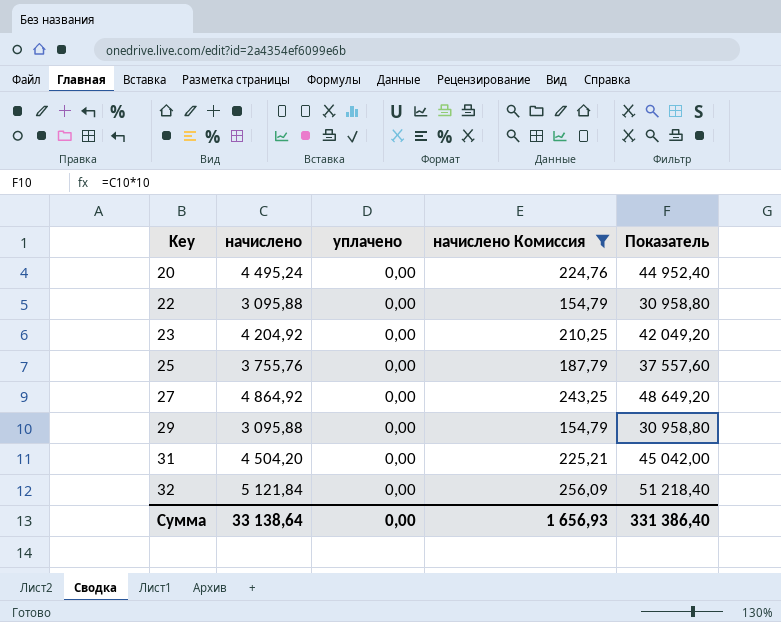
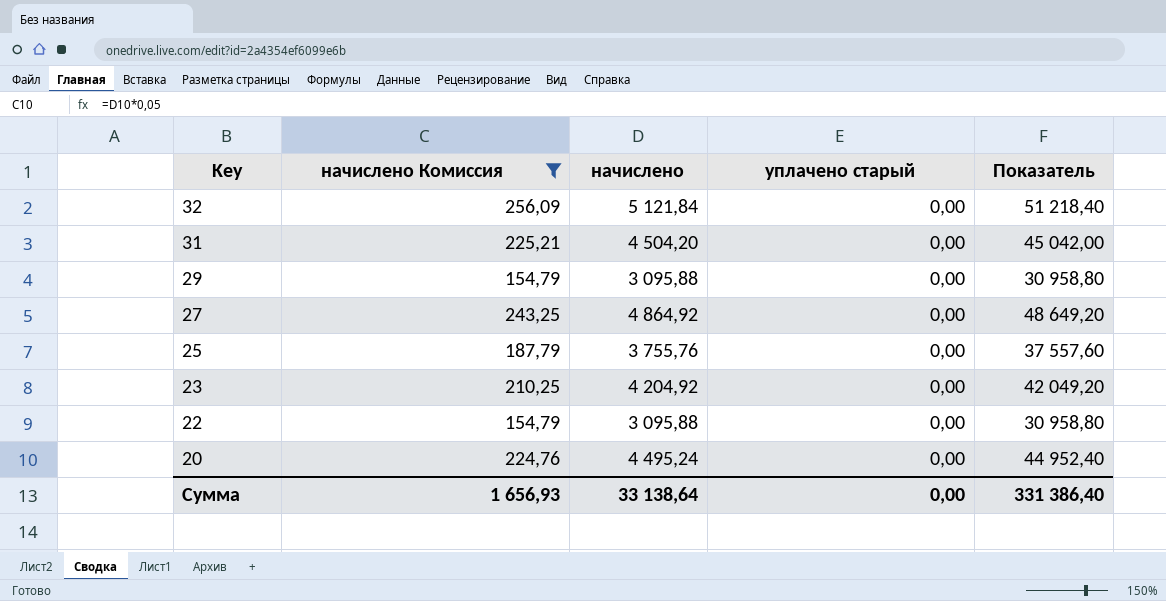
row order: Key ascending -> Key descending
column начислено Комиссия | position: 4 -> 2
column name: уплачено -> уплачено старый

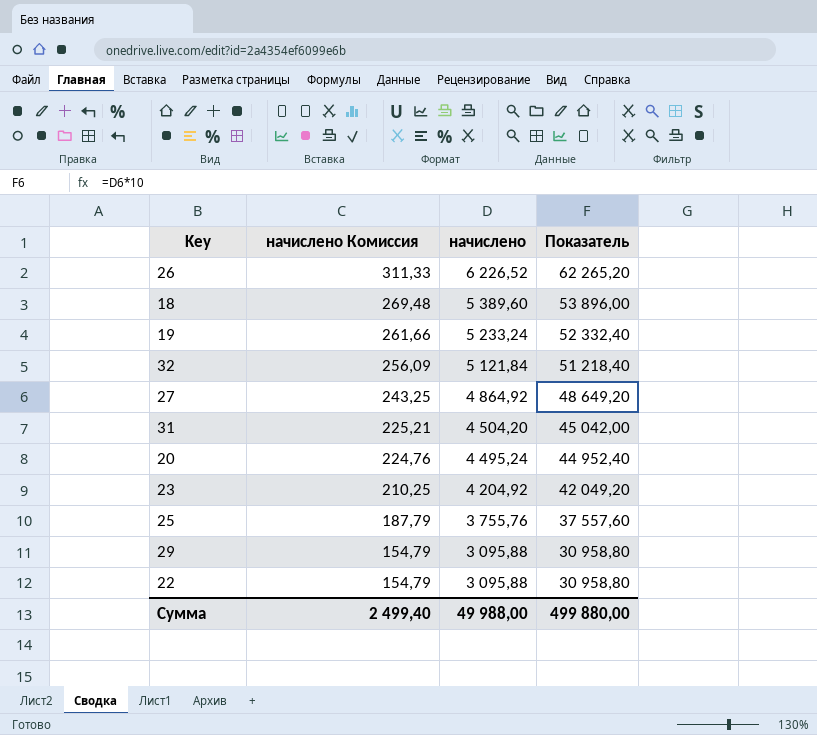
filter: начислено Комиссия <= 256,09 -> none
row order: Key descending -> начислено Комиссия descending
column уплачено старый | position: 4 -> none
Сумма | начислено Комиссия: 1 656,93 -> 2 499,40
Сумма | начислено: 33 138,64 -> 49 988,00
Сумма | Показатель: 331 386,40 -> 499 880,00

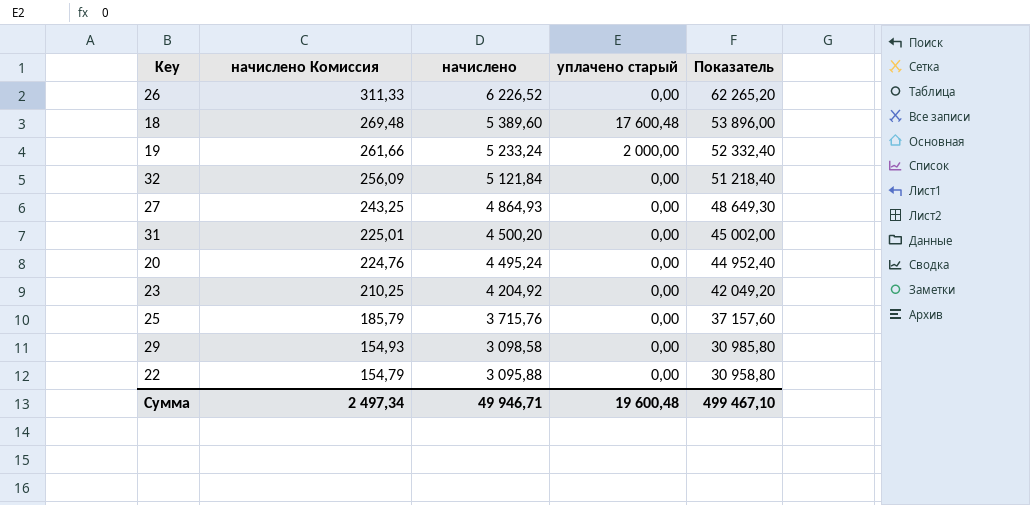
column уплачено старый | position: none -> 4
27 | начислено: 4 864,92 -> 4 864,93
27 | Показатель: 48 649,20 -> 48 649,30
31 | начислено Комиссия: 225,21 -> 225,01
31 | начислено: 4 504,20 -> 4 500,20
31 | Показатель: 45 042,00 -> 45 002,00
25 | начислено Комиссия: 187,79 -> 185,79
25 | начислено: 3 755,76 -> 3 715,76
25 | Показатель: 37 557,60 -> 37 157,60
29 | начислено Комиссия: 154,79 -> 154,93
29 | начислено: 3 095,88 -> 3 098,58
29 | Показатель: 30 958,80 -> 30 985,80
Сумма | начислено Комиссия: 2 499,40 -> 2 497,34
Сумма | начислено: 49 988,00 -> 49 946,71
Сумма | Показатель: 499 880,00 -> 499 467,10

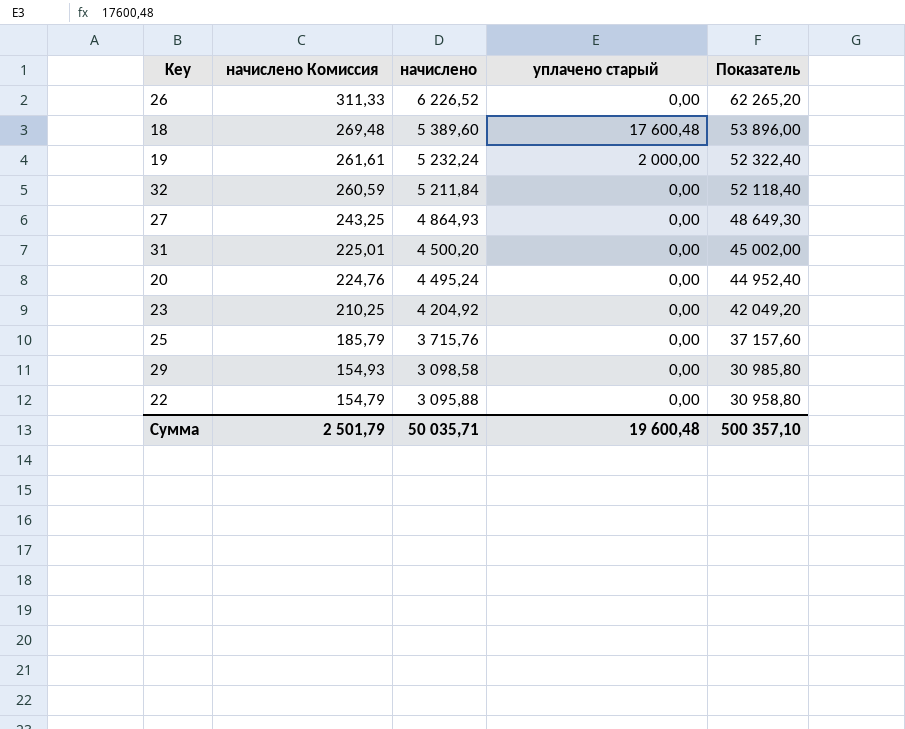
19 | начислено Комиссия: 261,66 -> 261,61
19 | начислено: 5 233,24 -> 5 232,24
19 | Показатель: 52 332,40 -> 52 322,40
32 | начислено Комиссия: 256,09 -> 260,59
32 | начислено: 5 121,84 -> 5 211,84
32 | Показатель: 51 218,40 -> 52 118,40
Сумма | начислено Комиссия: 2 497,34 -> 2 501,79
Сумма | начислено: 49 946,71 -> 50 035,71
Сумма | Показатель: 499 467,10 -> 500 357,10

